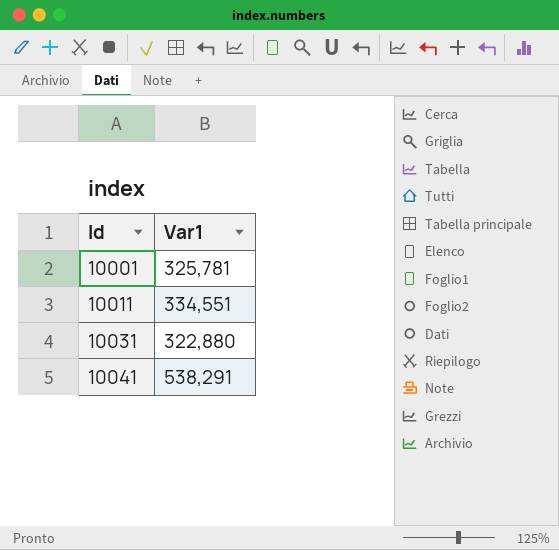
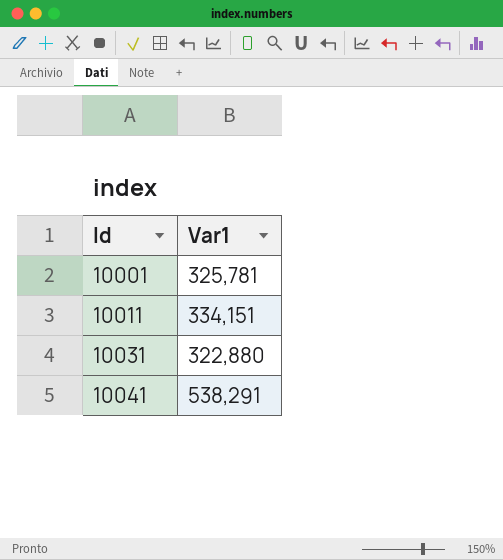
10011 | Var1: 334,551 -> 334,151

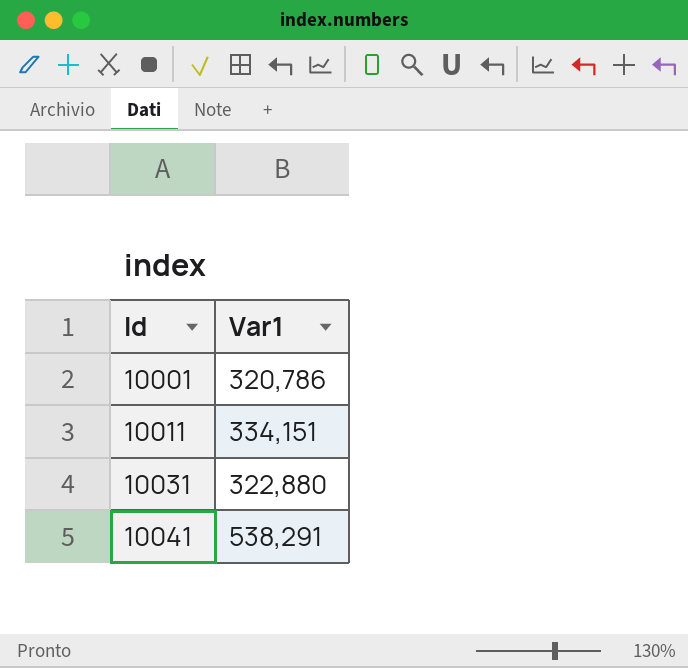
10001 | Var1: 325,781 -> 320,786

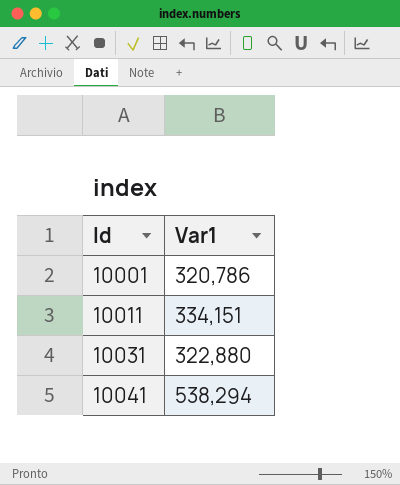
10041 | Var1: 538,291 -> 538,294

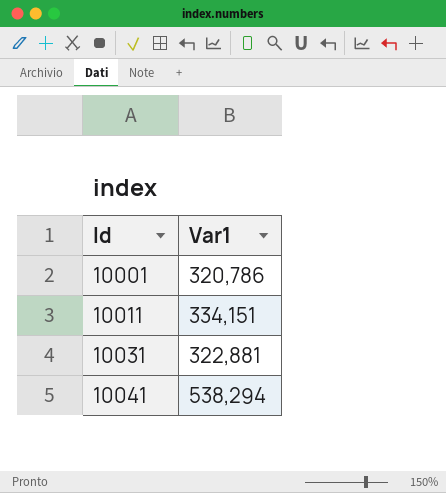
10031 | Var1: 322,880 -> 322,881

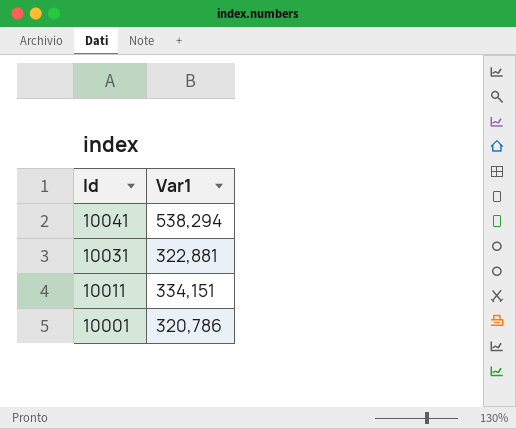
row order: Id ascending -> Id descending

